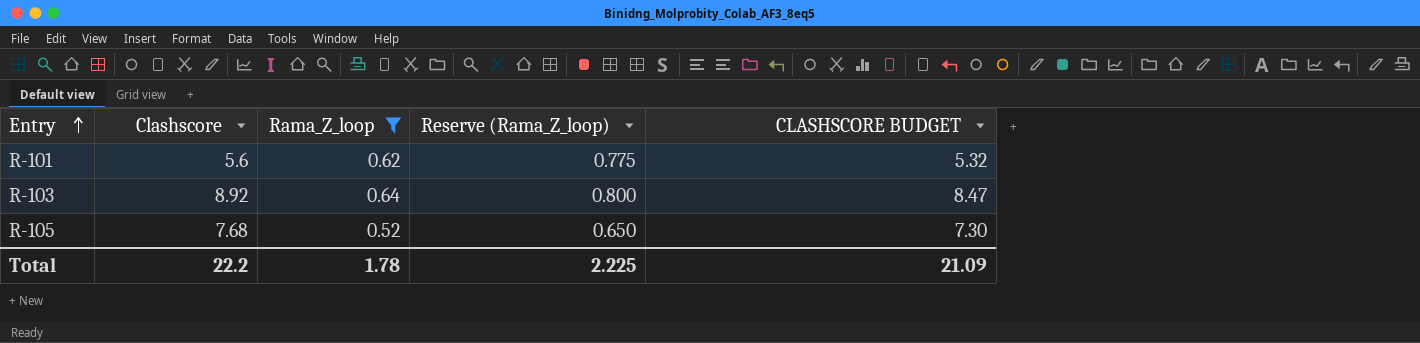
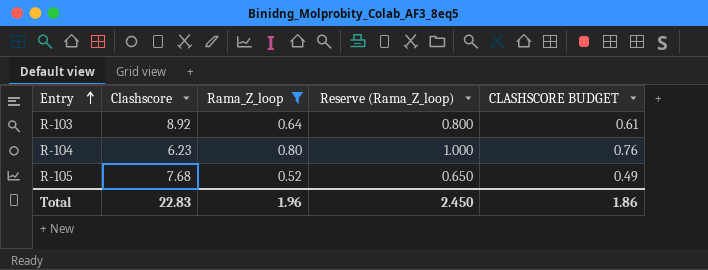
column CLASHSCORE BUDGET | formula: [Clashscore] * 0.95 -> [Rama_Z_loop] * 0.95
row R-101: 5.6 | 0.62 | 0.775 | 5.32 -> none
row R-104: none -> 6.23 | 0.80 | 1.000 | 0.76
Total | Clashscore: 22.2 -> 22.83
Total | Rama_Z_loop: 1.78 -> 1.96
Total | Reserve (Rama_Z_loop): 2.225 -> 2.450
Total | CLASHSCORE BUDGET: 21.09 -> 1.86

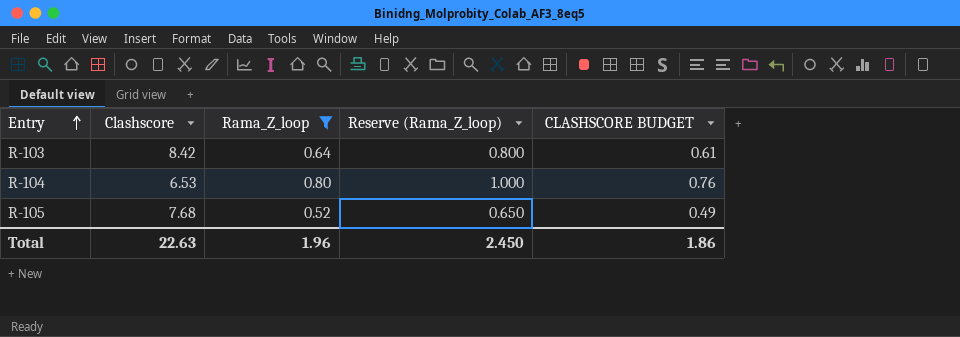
R-103 | Clashscore: 8.92 -> 8.42
R-104 | Clashscore: 6.23 -> 6.53
Total | Clashscore: 22.83 -> 22.63

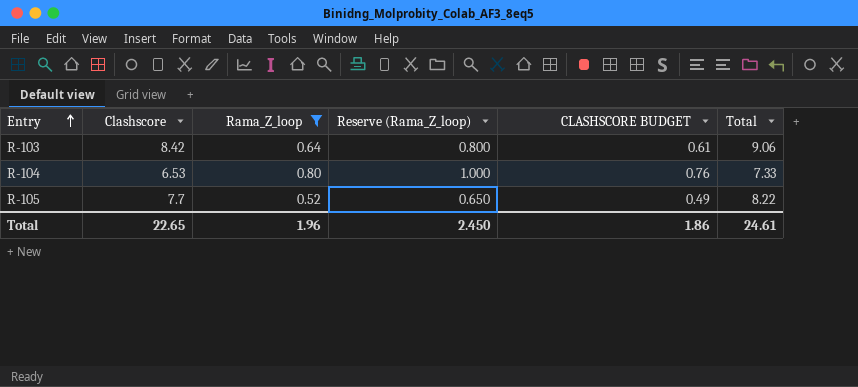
column Total | formula: none -> [Clashscore] + [Rama_Z_loop]
R-105 | Clashscore: 7.68 -> 7.7
Total | Clashscore: 22.63 -> 22.65

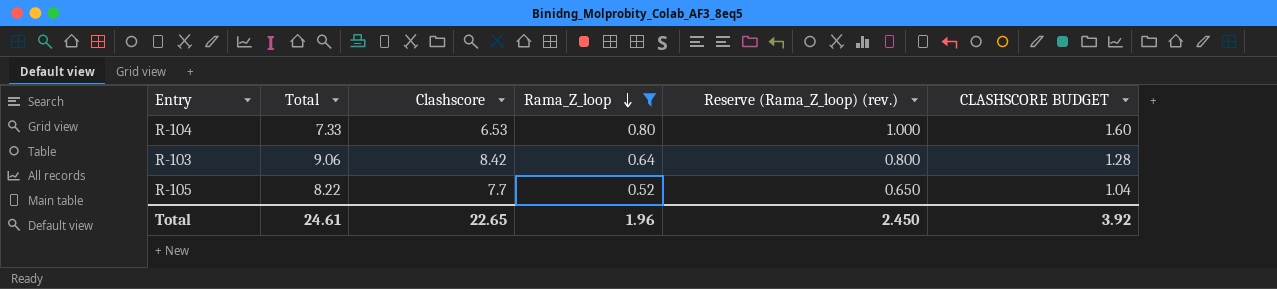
row order: Entry ascending -> Rama_Z_loop descending
column Total | position: 6 -> 2
column name: Reserve (Rama_Z_loop) -> Reserve (Rama_Z_loop) (rev.)
column CLASHSCORE BUDGET | formula: [Rama_Z_loop] * 0.95 -> [Rama_Z_loop] * 2
Total | CLASHSCORE BUDGET: 1.86 -> 3.92

